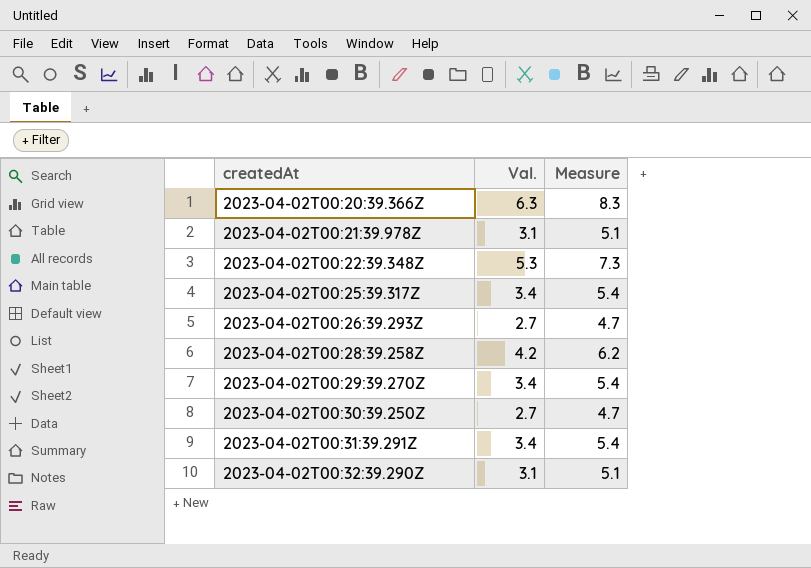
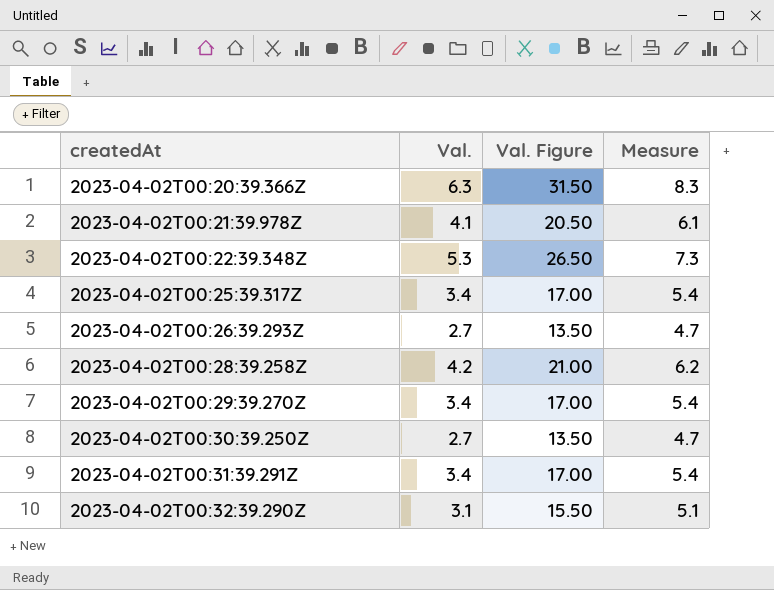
column Val. Figure | formula: none -> [Val.] * 5
2023-04-02T00:21:39.978Z | Val.: 3.1 -> 4.1
2023-04-02T00:21:39.978Z | Measure: 5.1 -> 6.1

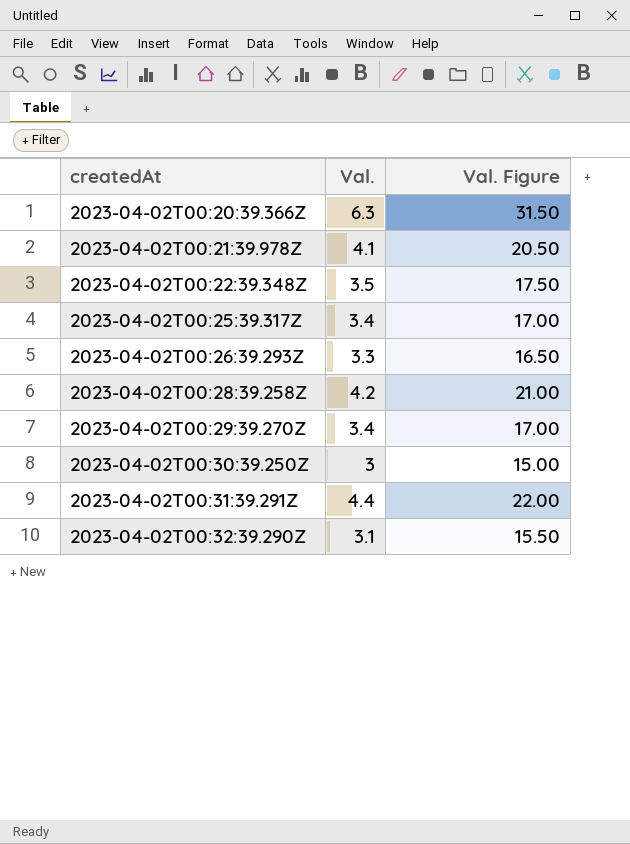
column Measure | formula: [Val.] + 2 -> none
2023-04-02T00:22:39.348Z | Val.: 5.3 -> 3.5
2023-04-02T00:22:39.348Z | Val. Figure: 26.50 -> 17.50
2023-04-02T00:26:39.293Z | Val.: 2.7 -> 3.3
2023-04-02T00:26:39.293Z | Val. Figure: 13.50 -> 16.50
2023-04-02T00:30:39.250Z | Val.: 2.7 -> 3
2023-04-02T00:30:39.250Z | Val. Figure: 13.50 -> 15.00
2023-04-02T00:31:39.291Z | Val.: 3.4 -> 4.4
2023-04-02T00:31:39.291Z | Val. Figure: 17.00 -> 22.00

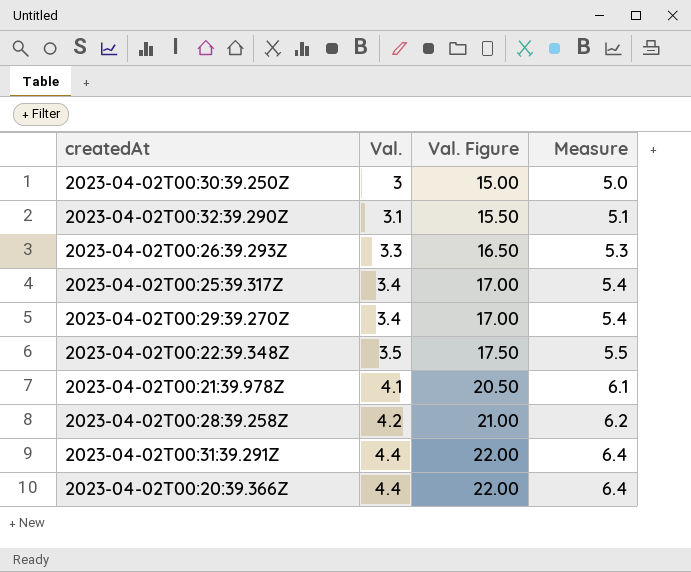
row order: createdAt ascending -> Val. ascending
column Measure | formula: none -> [Val.] + 2
2023-04-02T00:20:39.366Z | Val.: 6.3 -> 4.4
2023-04-02T00:20:39.366Z | Val. Figure: 31.50 -> 22.00

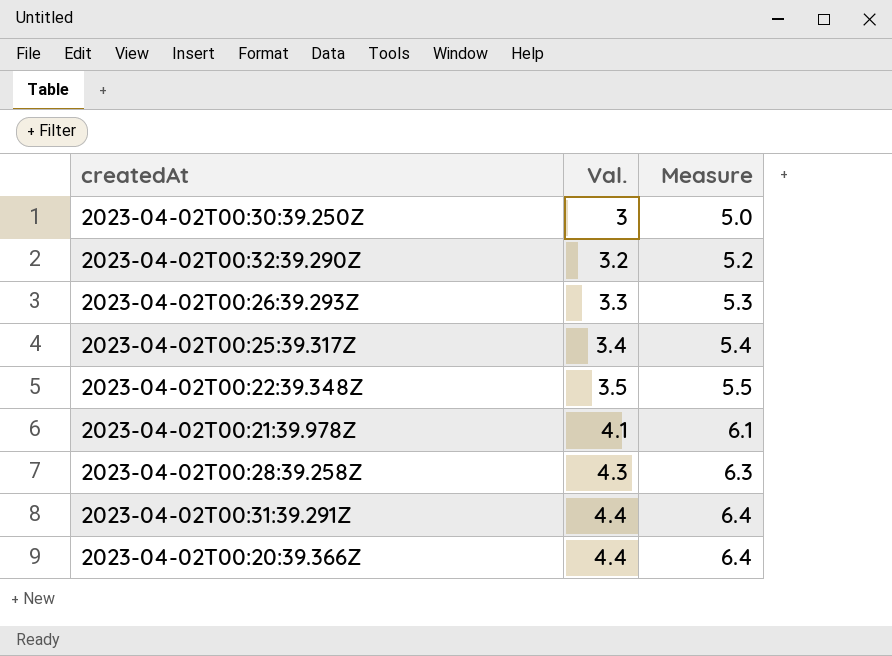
column Val. Figure | formula: [Val.] * 5 -> none
row 2023-04-02T00:29:39.270Z: 3.4 | 17.00 | 5.4 -> none
2023-04-02T00:32:39.290Z | Val.: 3.1 -> 3.2
2023-04-02T00:32:39.290Z | Measure: 5.1 -> 5.2
2023-04-02T00:28:39.258Z | Val.: 4.2 -> 4.3
2023-04-02T00:28:39.258Z | Measure: 6.2 -> 6.3

